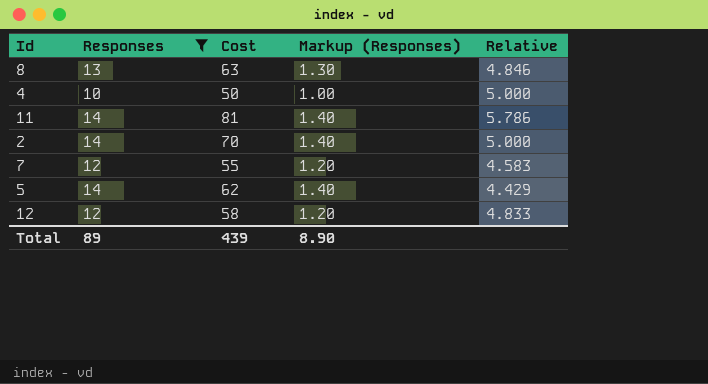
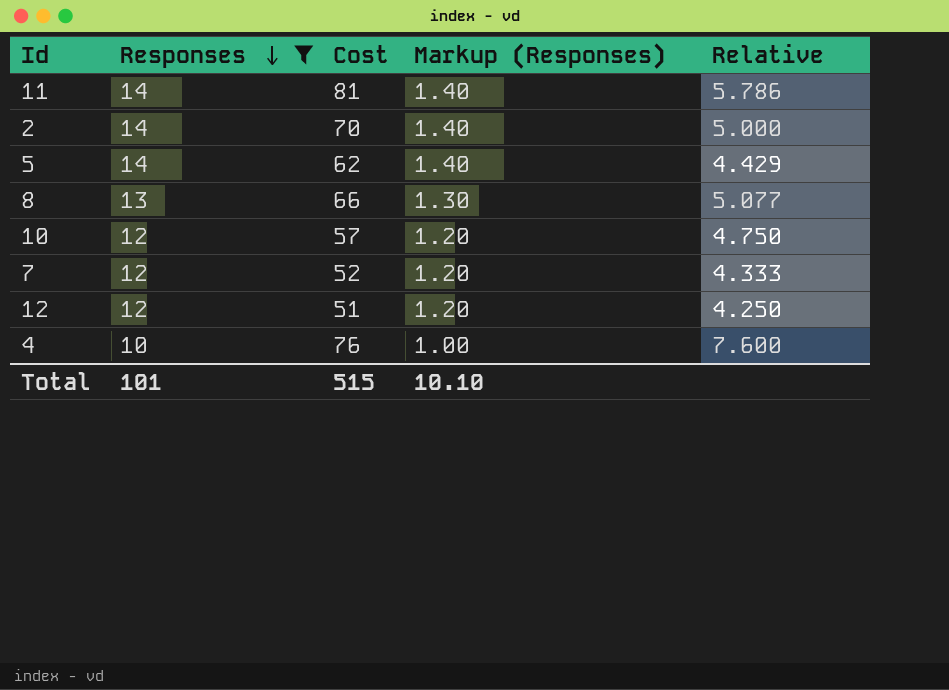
row order: none -> Responses descending
8 | Cost: 63 -> 66
8 | Relative: 4.846 -> 5.077
row 10: none -> 12 | 57 | 1.20 | 4.750
7 | Cost: 55 -> 52
7 | Relative: 4.583 -> 4.333
12 | Cost: 58 -> 51
12 | Relative: 4.833 -> 4.250
4 | Cost: 50 -> 76
4 | Relative: 5.000 -> 7.600
Total | Responses: 89 -> 101
Total | Cost: 439 -> 515
Total | Markup (Responses): 8.90 -> 10.10

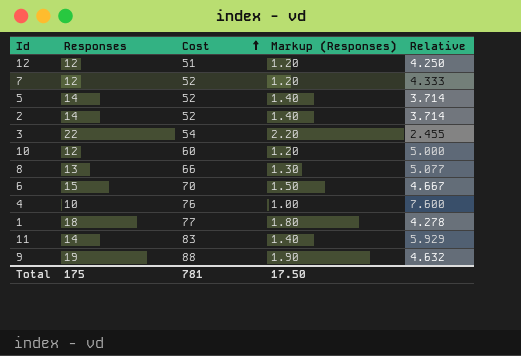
filter: Responses <= 14 -> none
row order: Responses descending -> Cost ascending
5 | Cost: 62 -> 52
5 | Relative: 4.429 -> 3.714
2 | Cost: 70 -> 52
2 | Relative: 5.000 -> 3.714
10 | Cost: 57 -> 60
10 | Relative: 4.750 -> 5.000
11 | Cost: 81 -> 83
11 | Relative: 5.786 -> 5.929
Total | Responses: 101 -> 175
Total | Cost: 515 -> 781
Total | Markup (Responses): 10.10 -> 17.50

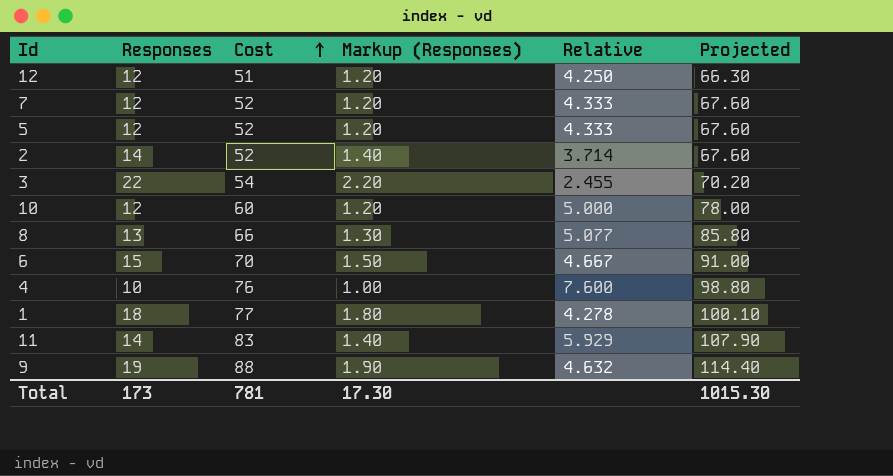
column Projected | formula: none -> [Cost] * 1.3
5 | Responses: 14 -> 12
5 | Markup (Responses): 1.40 -> 1.20
5 | Relative: 3.714 -> 4.333
Total | Responses: 175 -> 173
Total | Markup (Responses): 17.50 -> 17.30

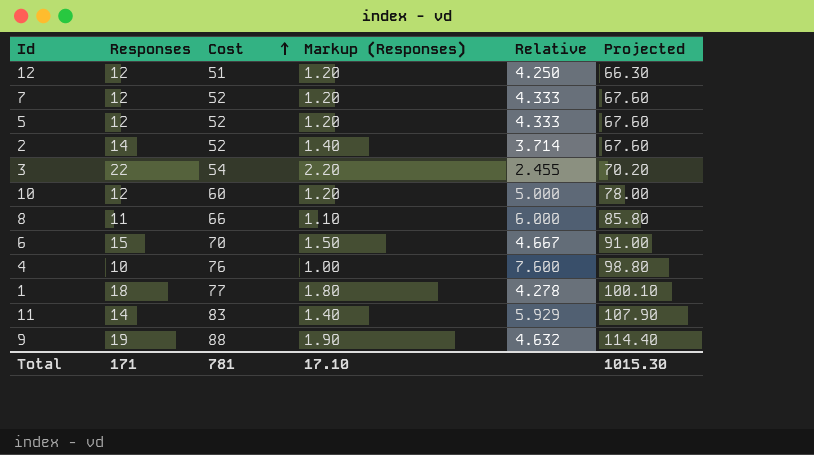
8 | Responses: 13 -> 11
8 | Markup (Responses): 1.30 -> 1.10
8 | Relative: 5.077 -> 6.000
Total | Responses: 173 -> 171
Total | Markup (Responses): 17.30 -> 17.10

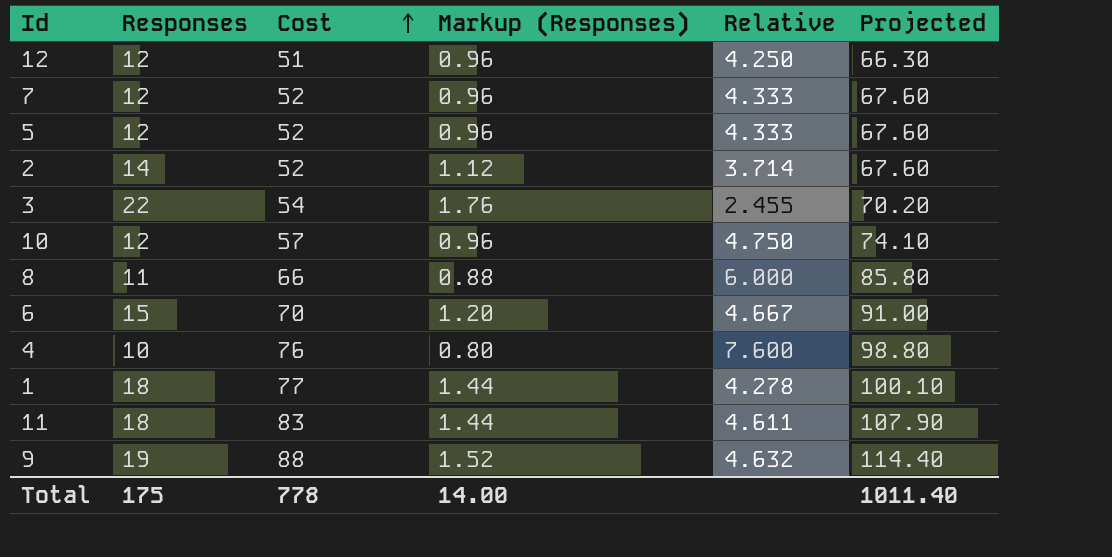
column Markup (Responses) | formula: [Responses] * 0.1 -> [Responses] * 0.08
10 | Cost: 60 -> 57
10 | Relative: 5.000 -> 4.750
10 | Projected: 78.00 -> 74.10
11 | Responses: 14 -> 18
11 | Relative: 5.929 -> 4.611
Total | Responses: 171 -> 175
Total | Cost: 781 -> 778
Total | Markup (Responses): 17.10 -> 14.00
Total | Projected: 1015.30 -> 1011.40

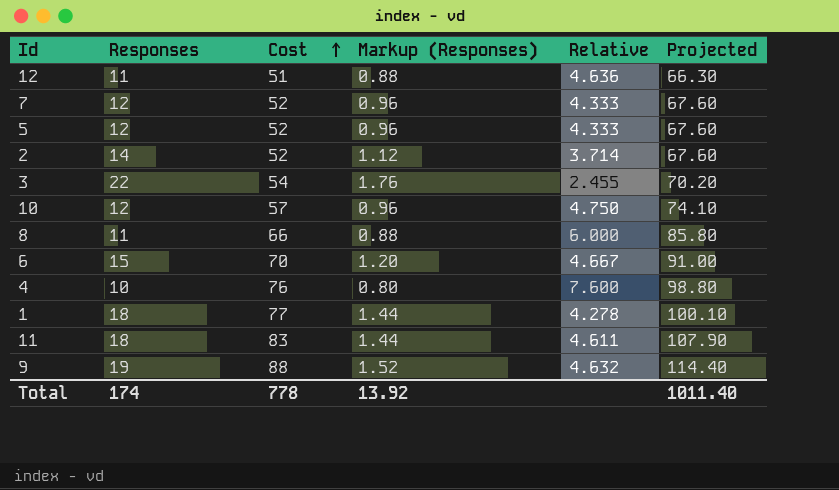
12 | Responses: 12 -> 11
12 | Markup (Responses): 0.96 -> 0.88
12 | Relative: 4.250 -> 4.636
Total | Responses: 175 -> 174
Total | Markup (Responses): 14.00 -> 13.92

